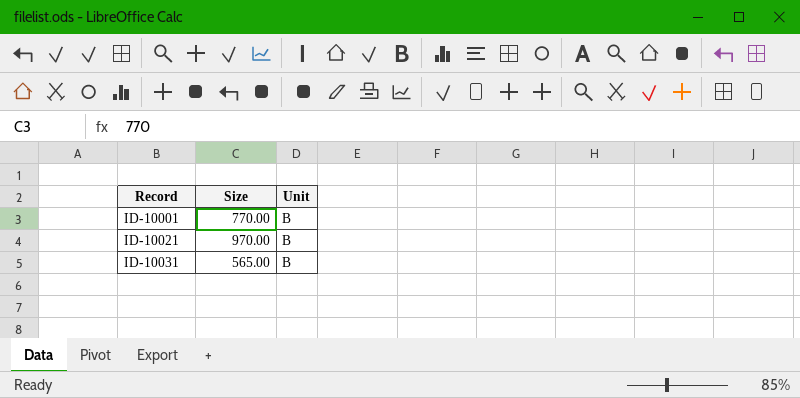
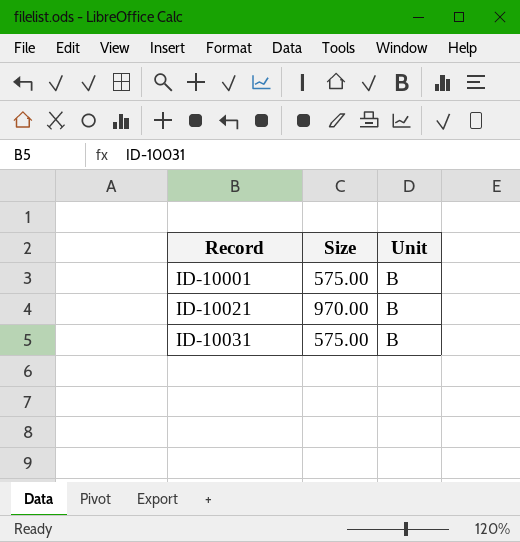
ID-10001 | Size: 770.00 -> 575.00
ID-10031 | Size: 565.00 -> 575.00

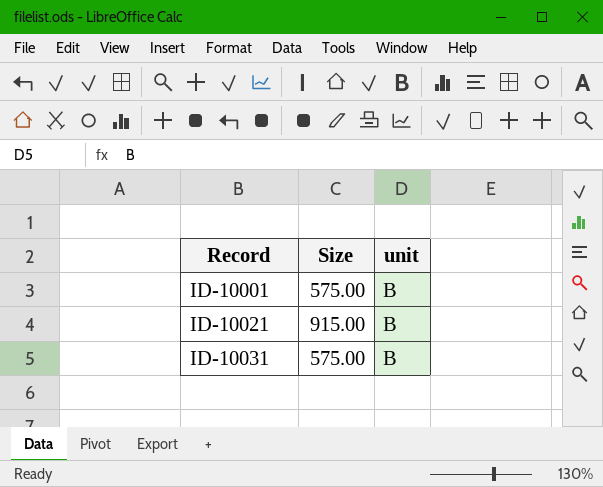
column name: Unit -> unit
ID-10021 | Size: 970.00 -> 915.00

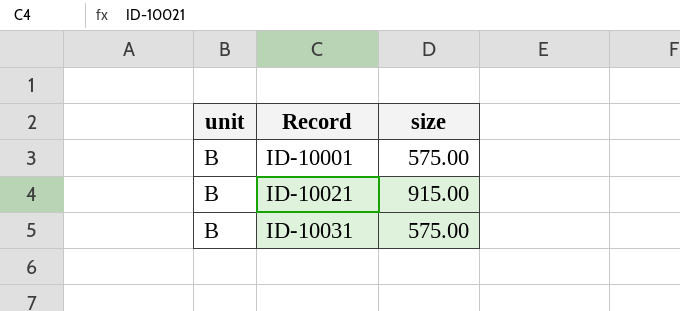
column unit | position: 3 -> 1
column name: Size -> size

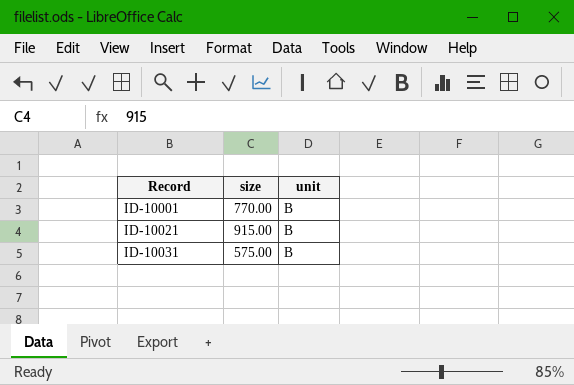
column unit | position: 1 -> 3
ID-10001 | size: 575.00 -> 770.00

